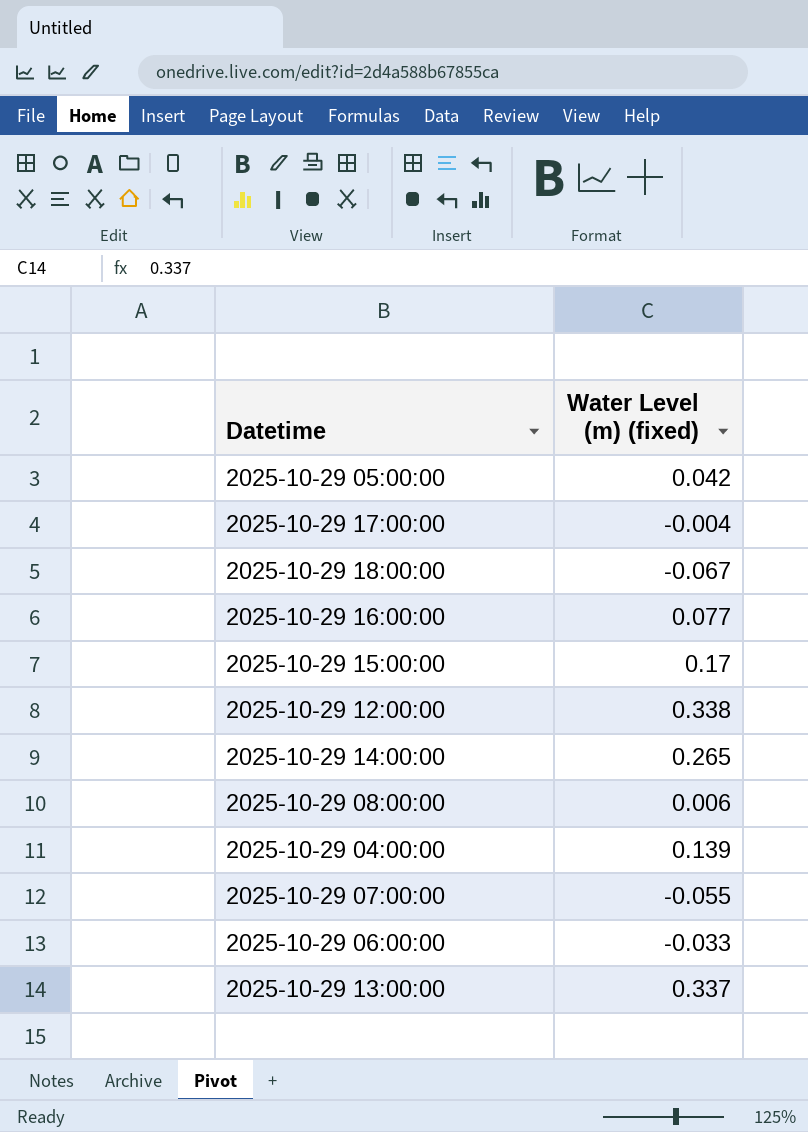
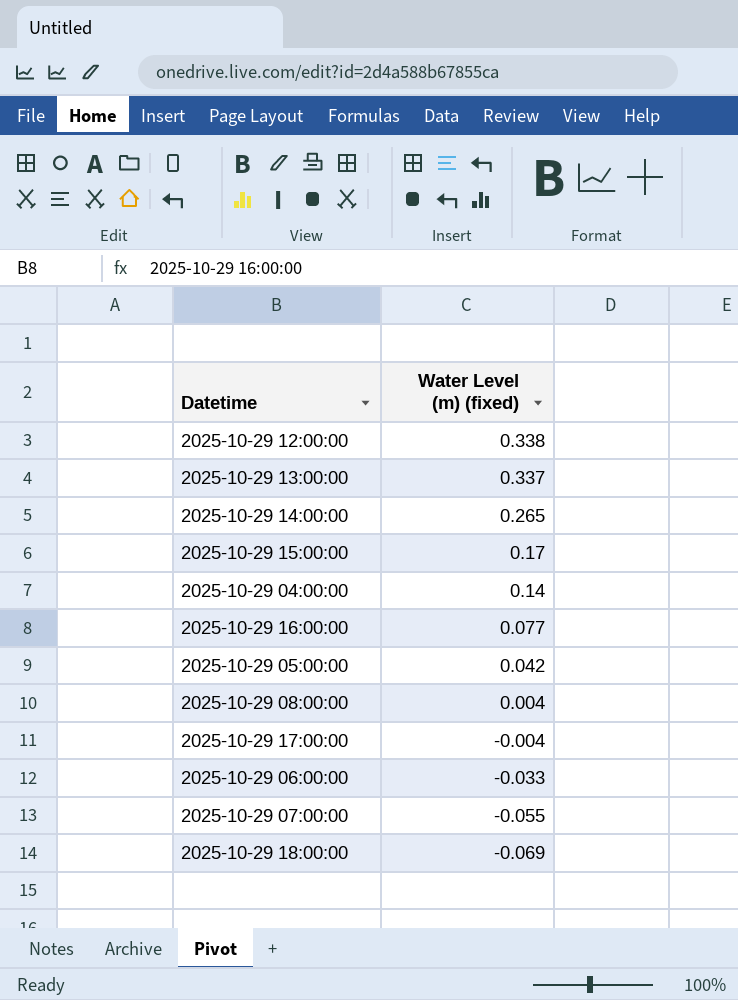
row order: none -> Water Level (m) (fixed) descending
2025-10-29 04:00:00 | Water Level (m) (fixed): 0.139 -> 0.14
2025-10-29 08:00:00 | Water Level (m) (fixed): 0.006 -> 0.004
2025-10-29 18:00:00 | Water Level (m) (fixed): -0.067 -> -0.069

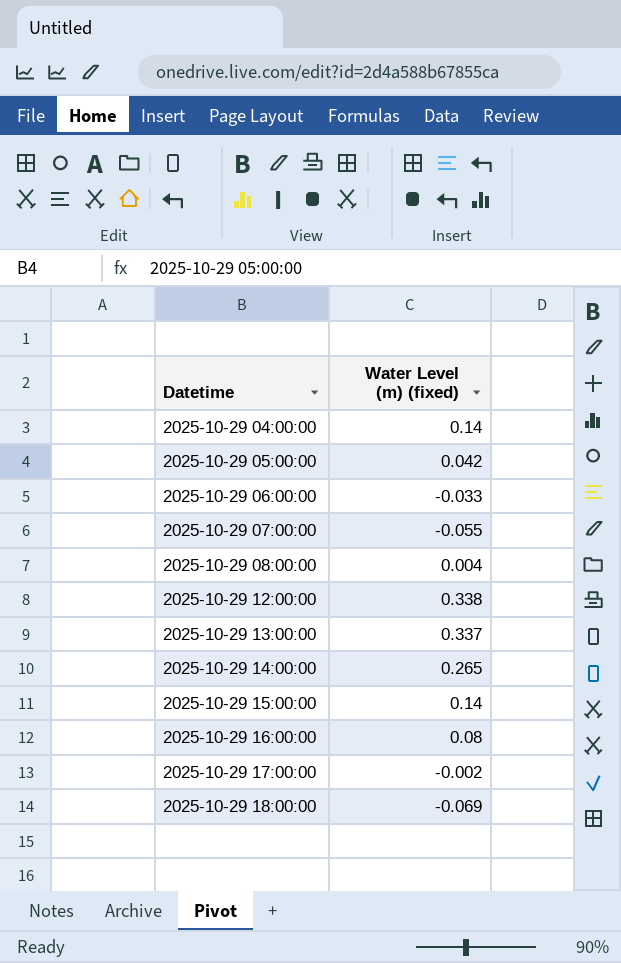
row order: Water Level (m) (fixed) descending -> Datetime ascending
2025-10-29 15:00:00 | Water Level (m) (fixed): 0.17 -> 0.14
2025-10-29 16:00:00 | Water Level (m) (fixed): 0.077 -> 0.08
2025-10-29 17:00:00 | Water Level (m) (fixed): -0.004 -> -0.002

